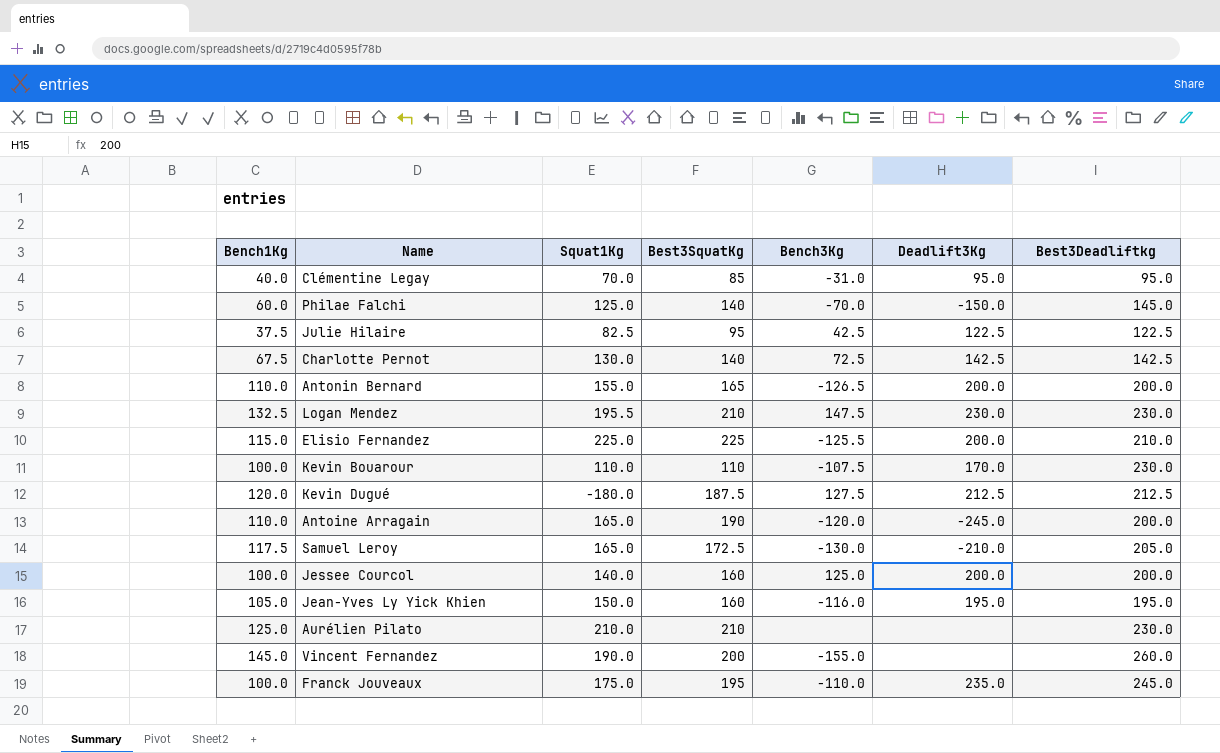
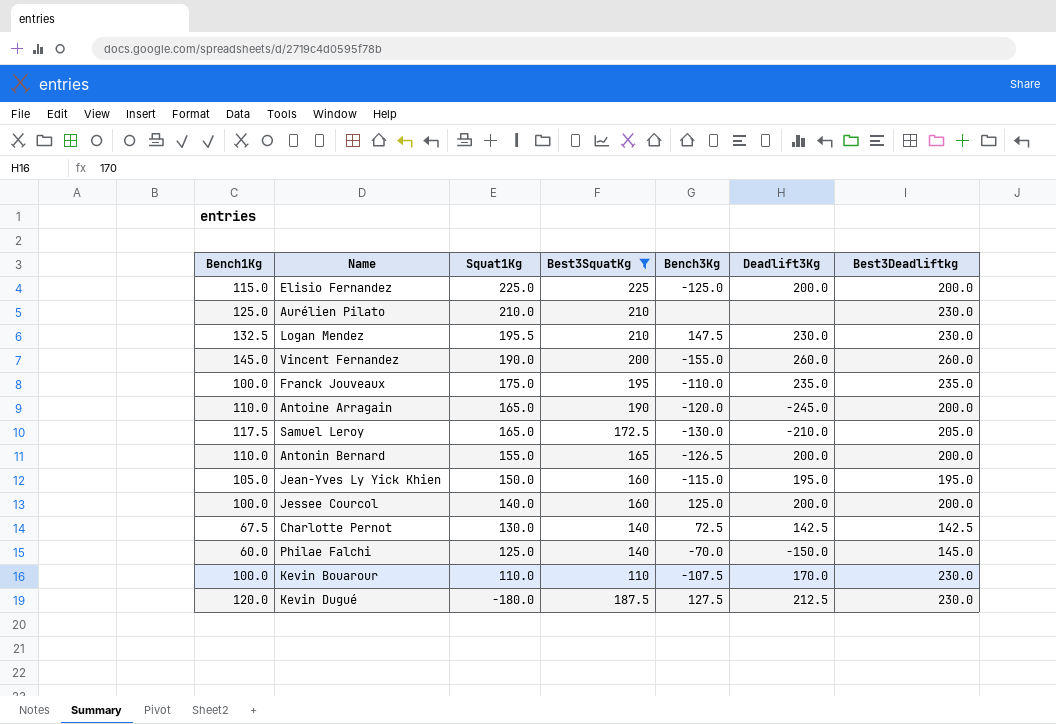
filter: none -> Best3SquatKg >= 110
row order: none -> Squat1Kg descending
Elisio Fernandez | Bench3Kg: -125.5 -> -125.0
Elisio Fernandez | Best3Deadliftkg: 210.0 -> 200.0
Vincent Fernandez | Deadlift3Kg: none -> 260.0
Franck Jouveaux | Best3Deadliftkg: 245.0 -> 235.0
Jean-Yves Ly Yick Khien | Bench3Kg: -116.0 -> -115.0
Kevin Dugué | Best3Deadliftkg: 212.5 -> 230.0

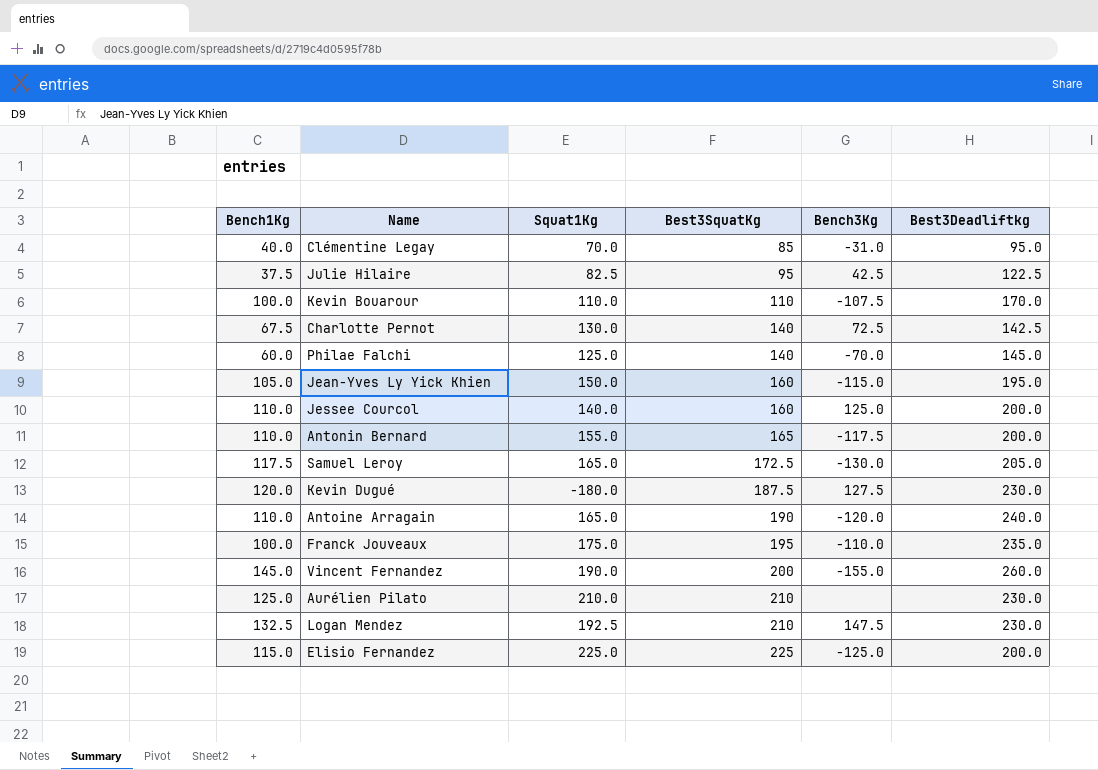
filter: Best3SquatKg >= 110 -> none
row order: Squat1Kg descending -> Best3SquatKg ascending
column Deadlift3Kg | position: 6 -> none
Kevin Bouarour | Best3Deadliftkg: 230.0 -> 170.0
Jessee Courcol | Bench1Kg: 100.0 -> 110.0
Antonin Bernard | Bench3Kg: -126.5 -> -117.5
Antoine Arragain | Best3Deadliftkg: 200.0 -> 240.0
Logan Mendez | Squat1Kg: 195.5 -> 192.5

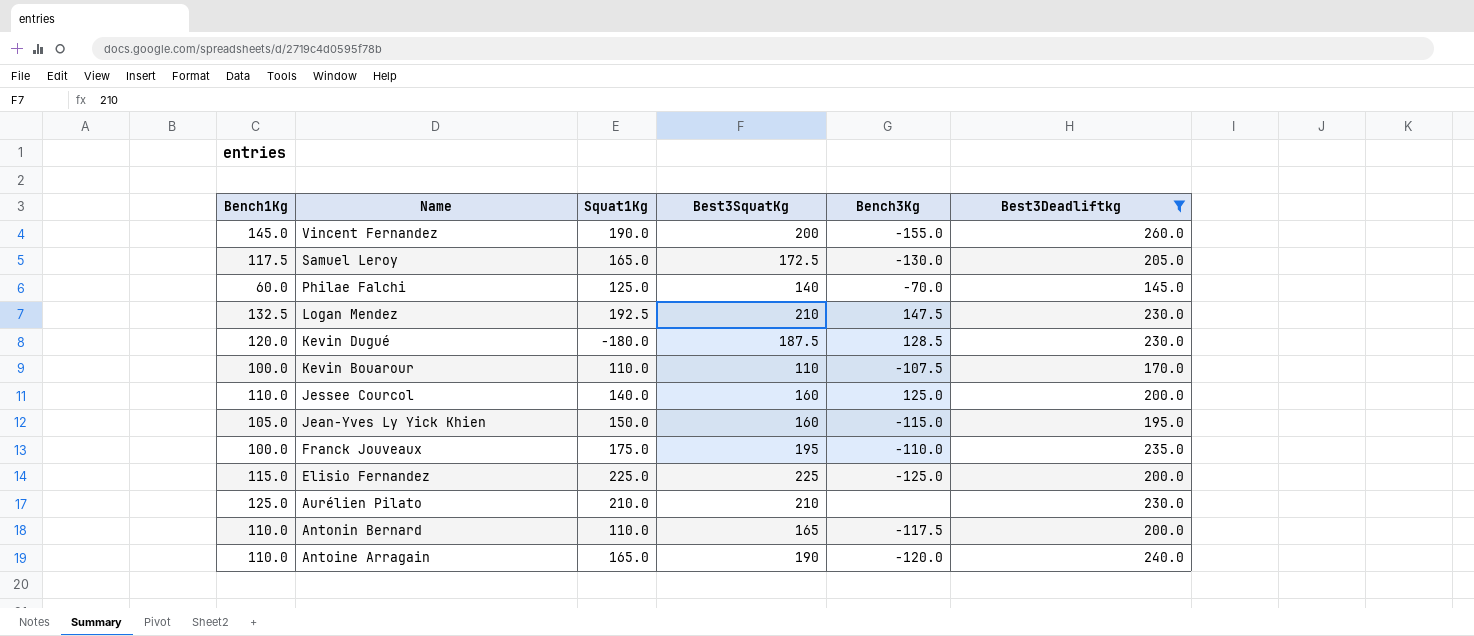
filter: none -> Best3Deadliftkg >= 145.0
row order: Best3SquatKg ascending -> Name descending
Kevin Dugué | Bench3Kg: 127.5 -> 128.5
Antonin Bernard | Squat1Kg: 155.0 -> 110.0

